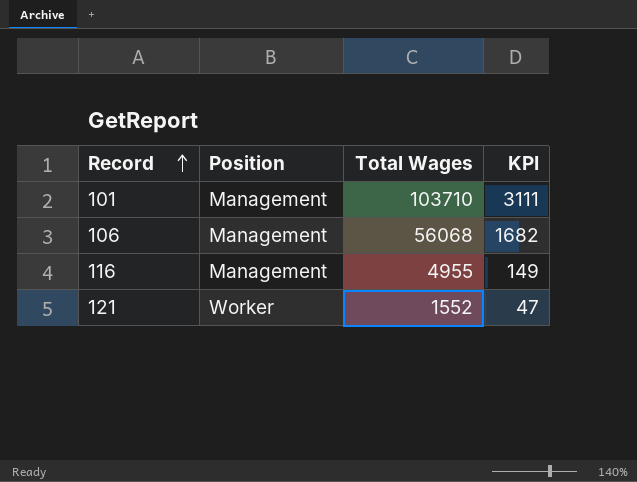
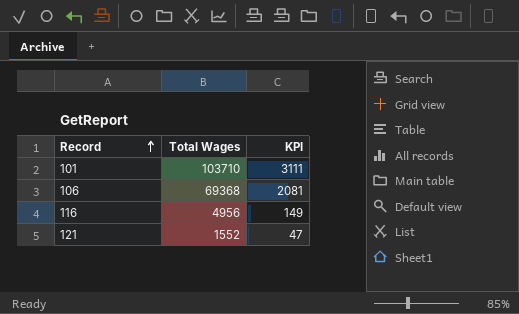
column Position | position: 2 -> none
106 | Total Wages: 56068 -> 69368
106 | KPI: 1682 -> 2081
116 | Total Wages: 4955 -> 4956

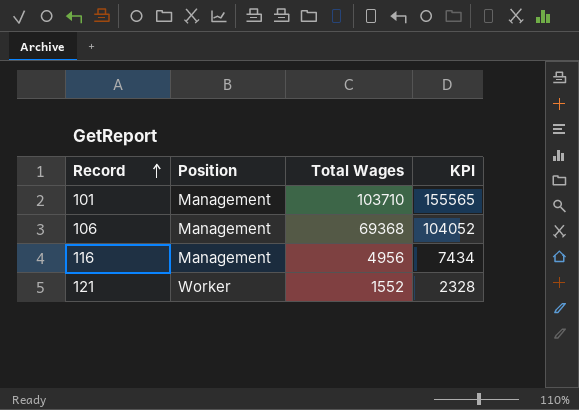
column Position | position: none -> 2
column KPI | formula: [Total Wages] * 0.03 -> [Total Wages] * 1.5

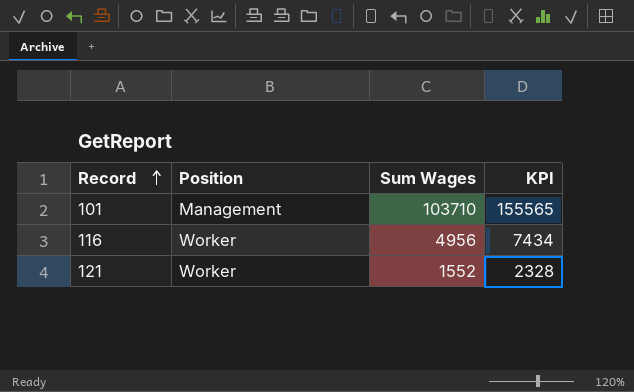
column name: Total Wages -> Sum Wages
row 106: Management | 69368 | 104052 -> none
116 | Position: Management -> Worker

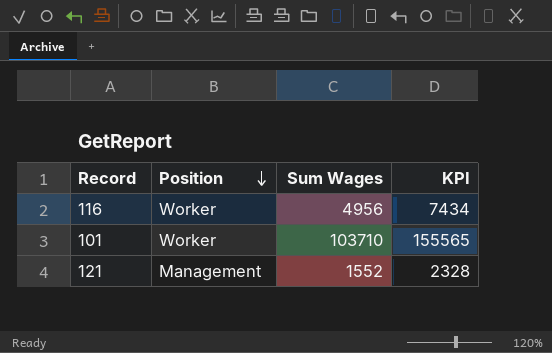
row order: Record ascending -> Position descending
101 | Position: Management -> Worker
121 | Position: Worker -> Management

